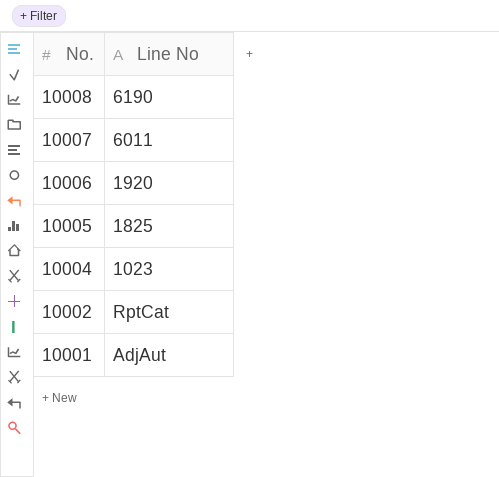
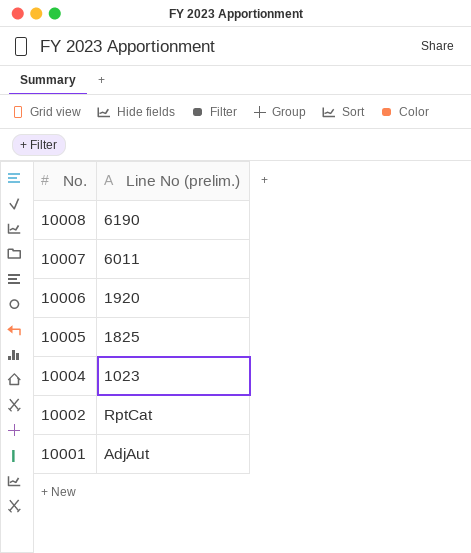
column name: Line No -> Line No (prelim.)

